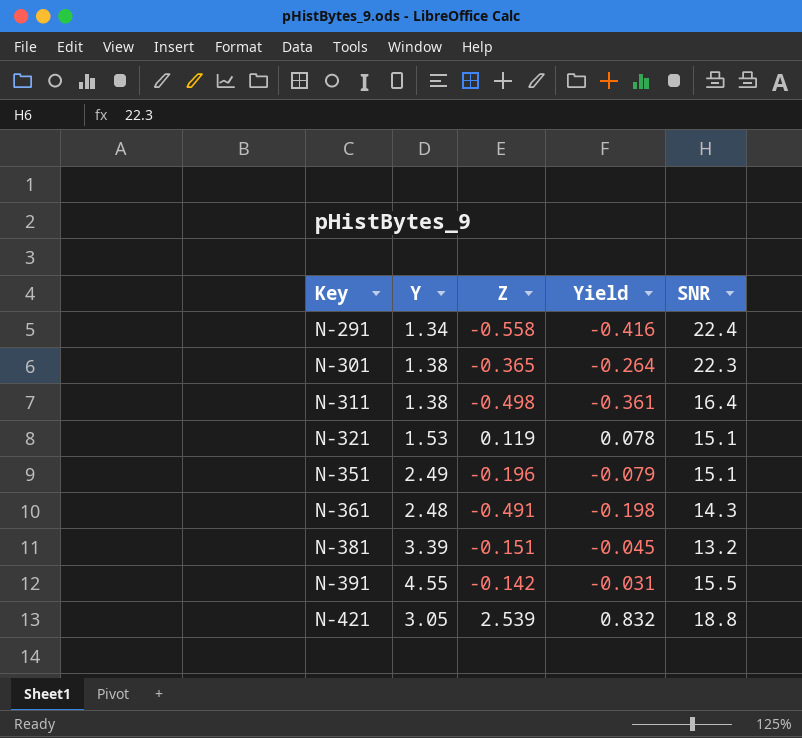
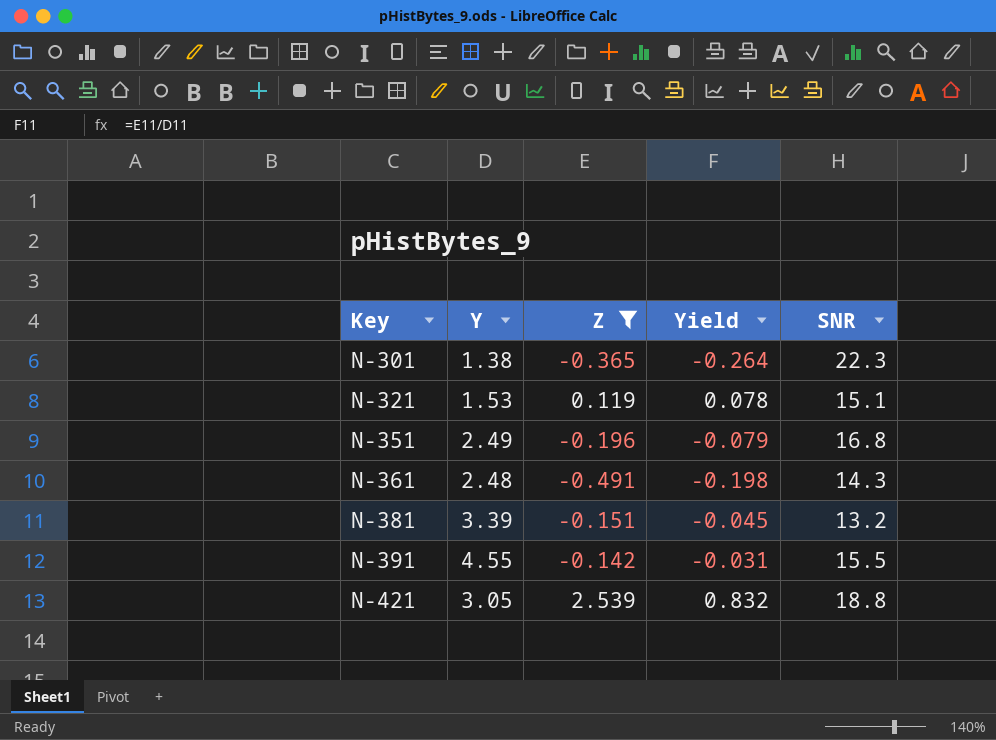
filter: none -> Z >= -0.491
N-351 | SNR: 15.1 -> 16.8

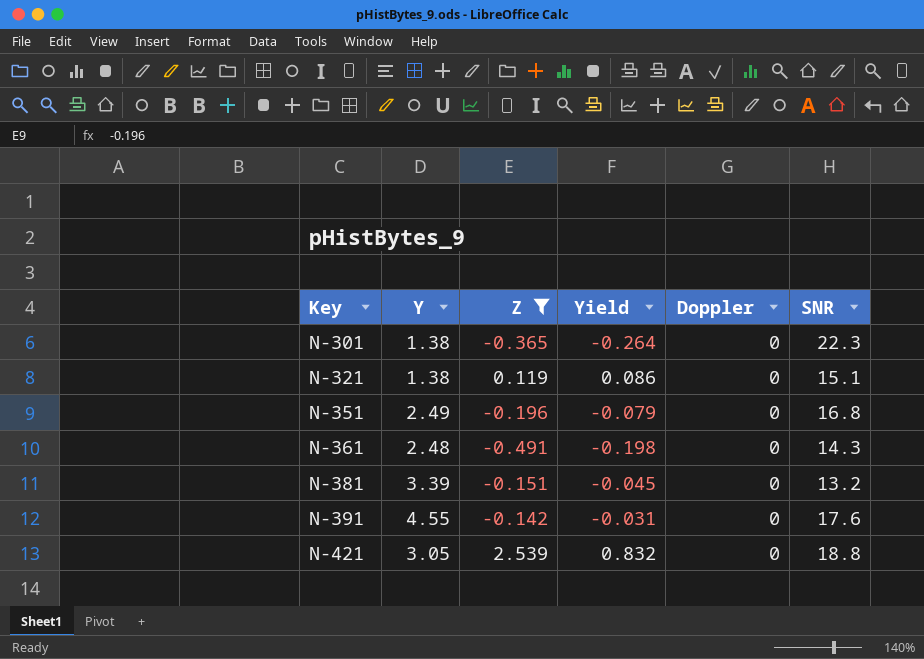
column Doppler | position: none -> 5
N-321 | Y: 1.53 -> 1.38
N-321 | Yield: 0.078 -> 0.086
N-391 | SNR: 15.5 -> 17.6

